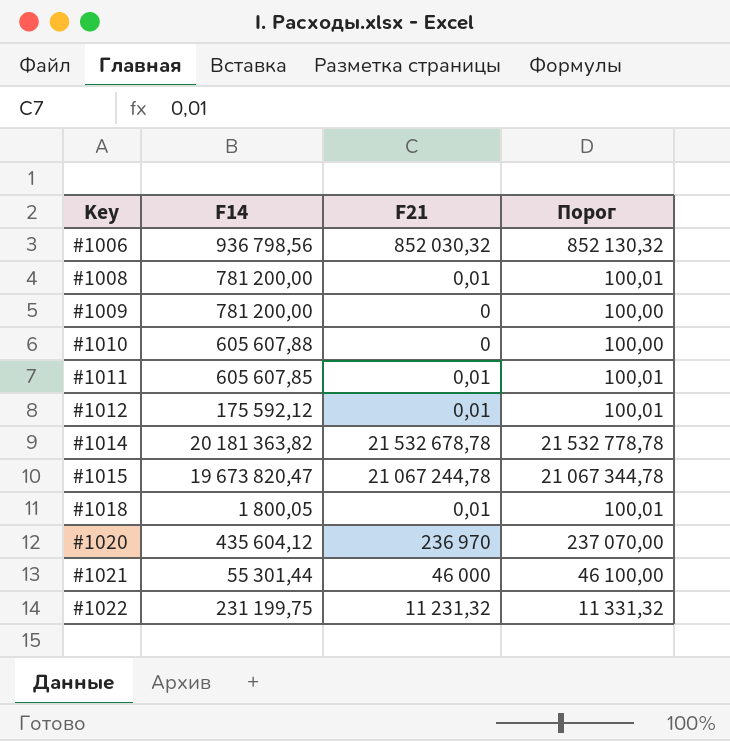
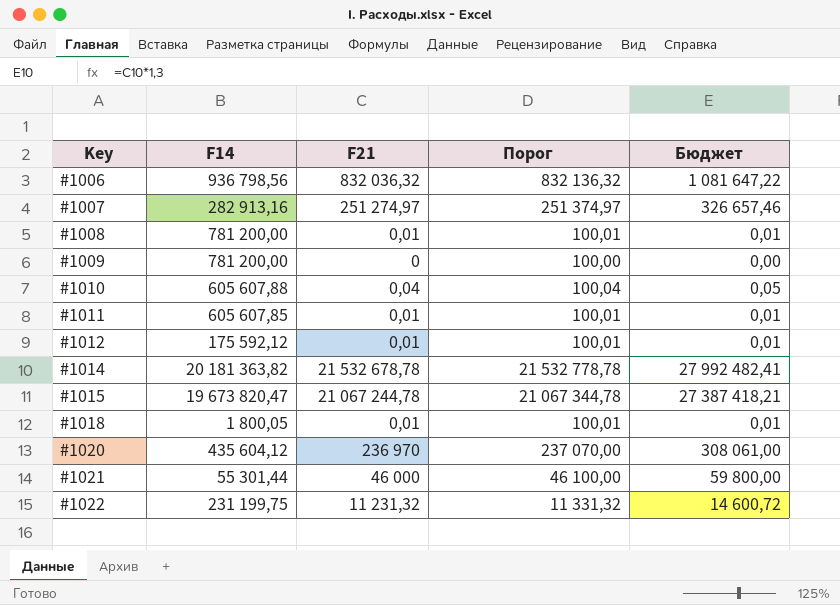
column Бюджет | formula: none -> [F21] * 1,3
#1006 | F21: 852 030,32 -> 832 036,32
#1006 | Порог: 852 130,32 -> 832 136,32
row #1007: none -> 282 913,16 | 251 274,97 | 251 374,97 | 326 657,46
#1010 | F21: 0 -> 0,04
#1010 | Порог: 100,00 -> 100,04

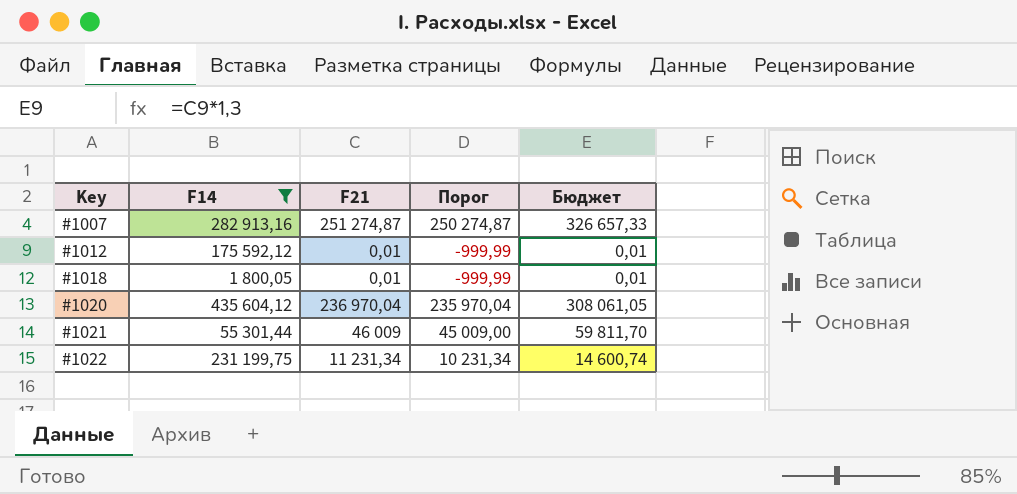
filter: none -> F14 <= 435 604,12
column Порог | formula: [F21] + 100 -> [F21] - 1000
#1007 | F21: 251 274,97 -> 251 274,87
#1007 | Бюджет: 326 657,46 -> 326 657,33
#1020 | F21: 236 970 -> 236 970,04
#1020 | Бюджет: 308 061,00 -> 308 061,05
#1021 | F21: 46 000 -> 46 009
#1021 | Бюджет: 59 800,00 -> 59 811,70
#1022 | F21: 11 231,32 -> 11 231,34
#1022 | Бюджет: 14 600,72 -> 14 600,74

